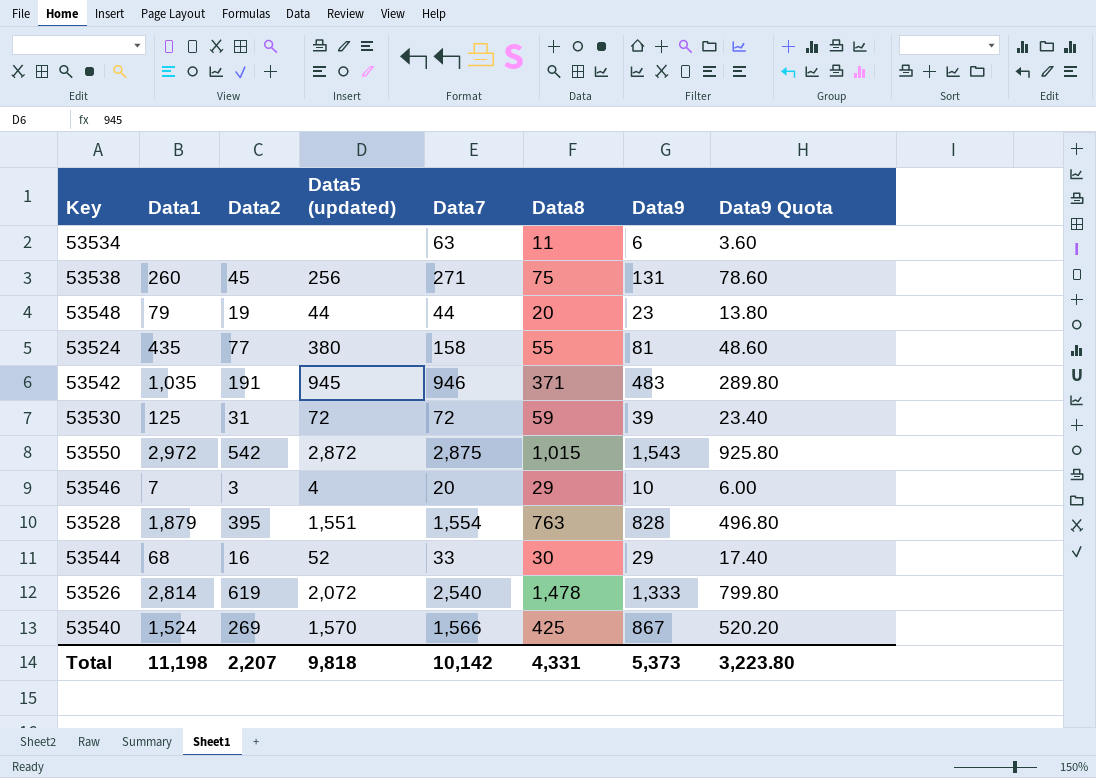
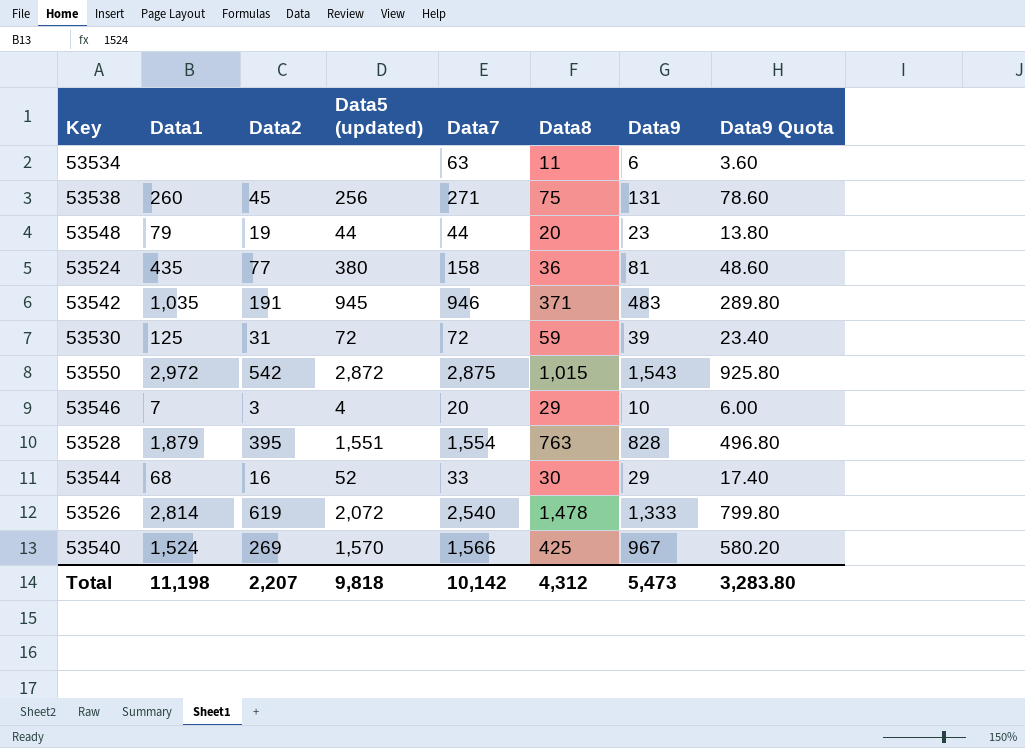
53524 | Data8: 55 -> 36
53540 | Data9: 867 -> 967
53540 | Data9 Quota: 520.20 -> 580.20
Total | Data8: 4,331 -> 4,312
Total | Data9: 5,373 -> 5,473
Total | Data9 Quota: 3,223.80 -> 3,283.80

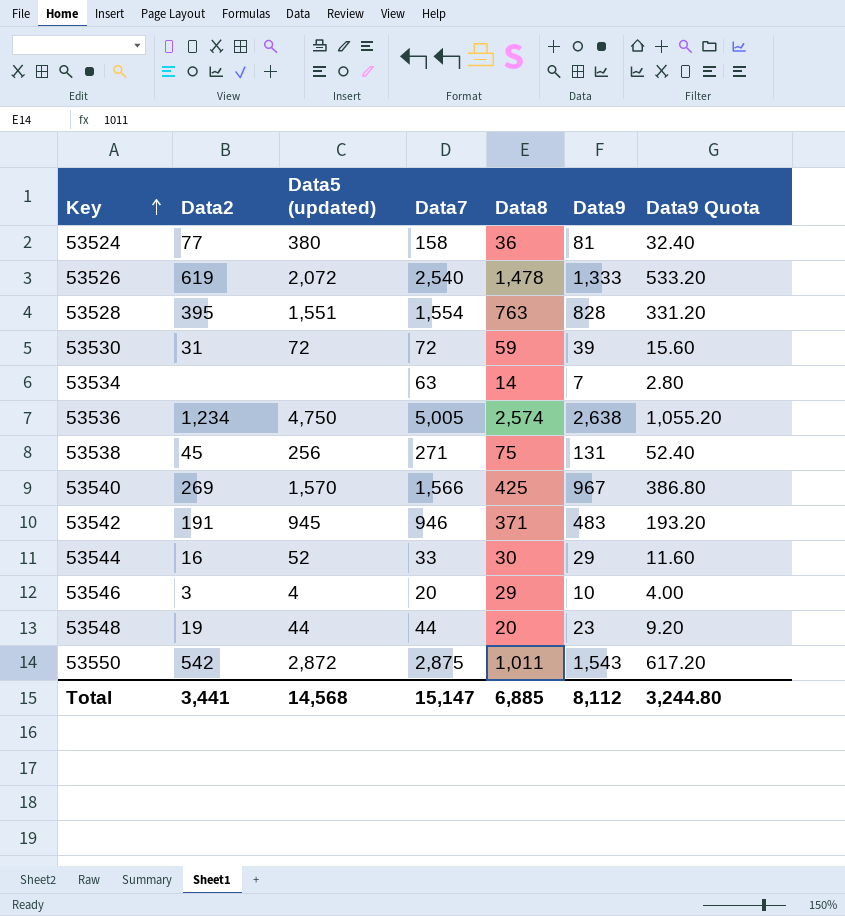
row order: none -> Key ascending
column Data1 | position: 2 -> none
column Data9 Quota | formula: [Data9] * 0.6 -> [Data9] * 0.4
53534 | Data8: 11 -> 14
53534 | Data9: 6 -> 7
row 53536: none -> 1,234 | 4,750 | 5,005 | 2,574 | 2,638 | 1,055.20
53550 | Data8: 1,015 -> 1,011
Total | Data2: 2,207 -> 3,441
Total | Data5 (updated): 9,818 -> 14,568
Total | Data7: 10,142 -> 15,147
Total | Data8: 4,312 -> 6,885
Total | Data9: 5,473 -> 8,112
Total | Data9 Quota: 3,283.80 -> 3,244.80

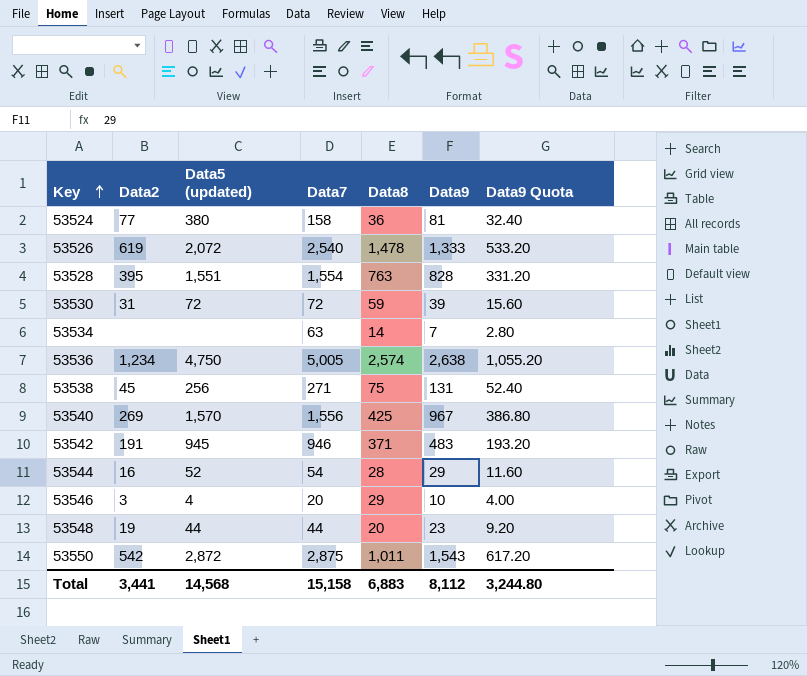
53540 | Data7: 1,566 -> 1,556
53544 | Data7: 33 -> 54
53544 | Data8: 30 -> 28
Total | Data7: 15,147 -> 15,158
Total | Data8: 6,885 -> 6,883

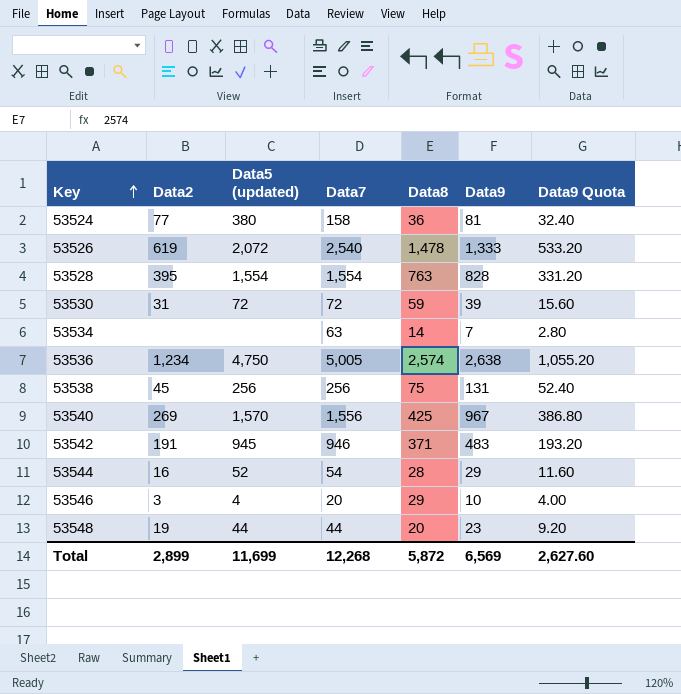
row 53550: 542 | 2,872 | 2,875 | 1,011 | 1,543 | 617.20 -> none
53528 | Data5 (updated): 1,551 -> 1,554
53538 | Data7: 271 -> 256
Total | Data2: 3,441 -> 2,899
Total | Data5 (updated): 14,568 -> 11,699
Total | Data7: 15,158 -> 12,268
Total | Data8: 6,883 -> 5,872
Total | Data9: 8,112 -> 6,569
Total | Data9 Quota: 3,244.80 -> 2,627.60

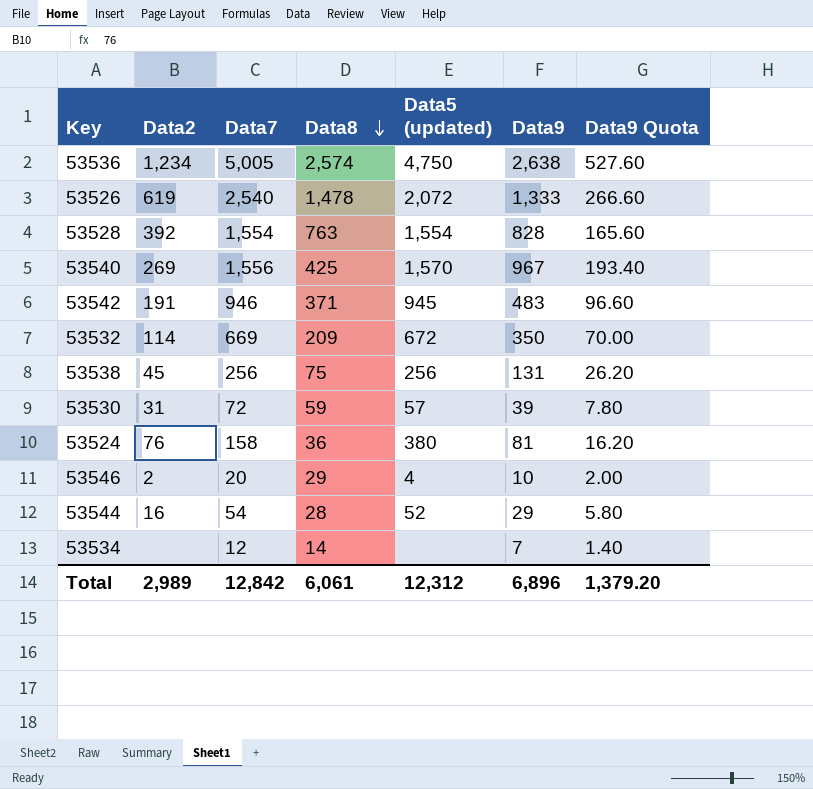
row order: Key ascending -> Data8 descending
column Data5 (updated) | position: 3 -> 5
column Data9 Quota | formula: [Data9] * 0.4 -> [Data9] * 0.2
row 53548: 19 | 44 | 44 | 20 | 23 | 9.20 -> none
53528 | Data2: 395 -> 392
row 53532: none -> 114 | 669 | 209 | 672 | 350 | 70.00
53530 | Data5 (updated): 72 -> 57
53524 | Data2: 77 -> 76
53546 | Data2: 3 -> 2
53534 | Data7: 63 -> 12
Total | Data2: 2,899 -> 2,989
Total | Data7: 12,268 -> 12,842
Total | Data8: 5,872 -> 6,061
Total | Data5 (updated): 11,699 -> 12,312
Total | Data9: 6,569 -> 6,896
Total | Data9 Quota: 2,627.60 -> 1,379.20

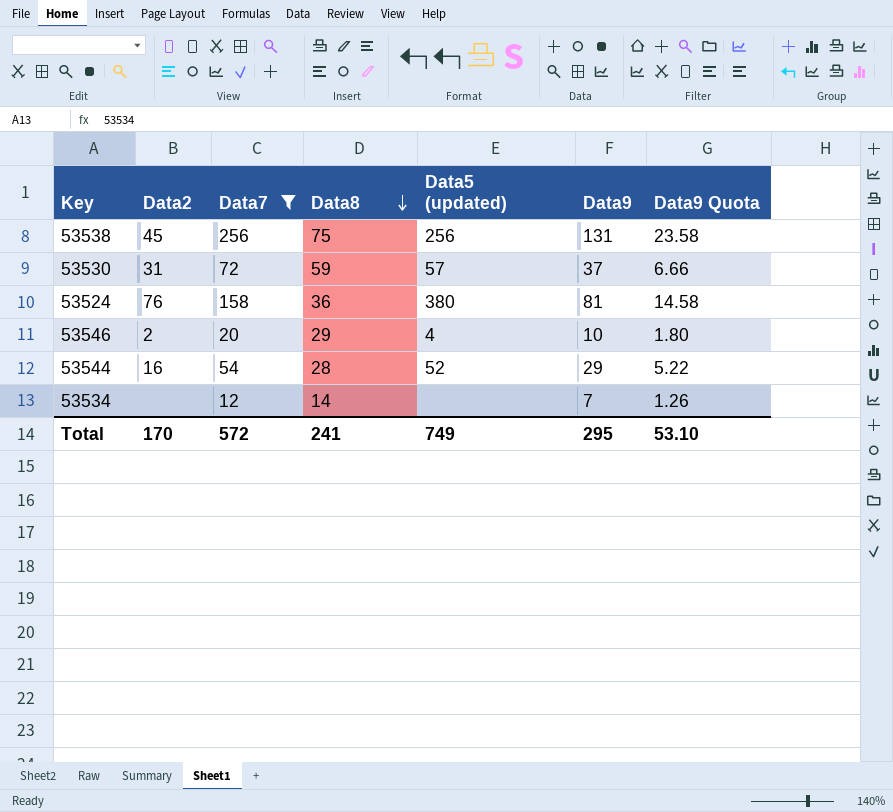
filter: none -> Data7 <= 256
column Data9 Quota | formula: [Data9] * 0.2 -> [Data9] * 0.18
53530 | Data9: 39 -> 37
Total | Data2: 2,989 -> 170
Total | Data7: 12,842 -> 572
Total | Data8: 6,061 -> 241
Total | Data5 (updated): 12,312 -> 749
Total | Data9: 6,896 -> 295
Total | Data9 Quota: 1,379.20 -> 53.10

